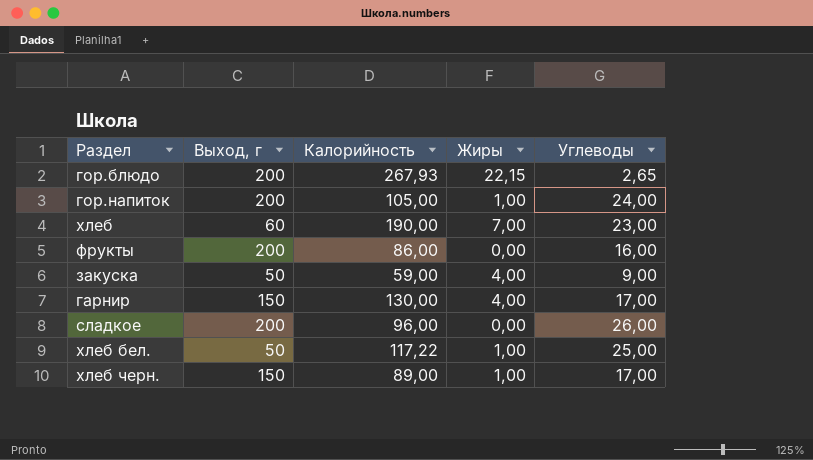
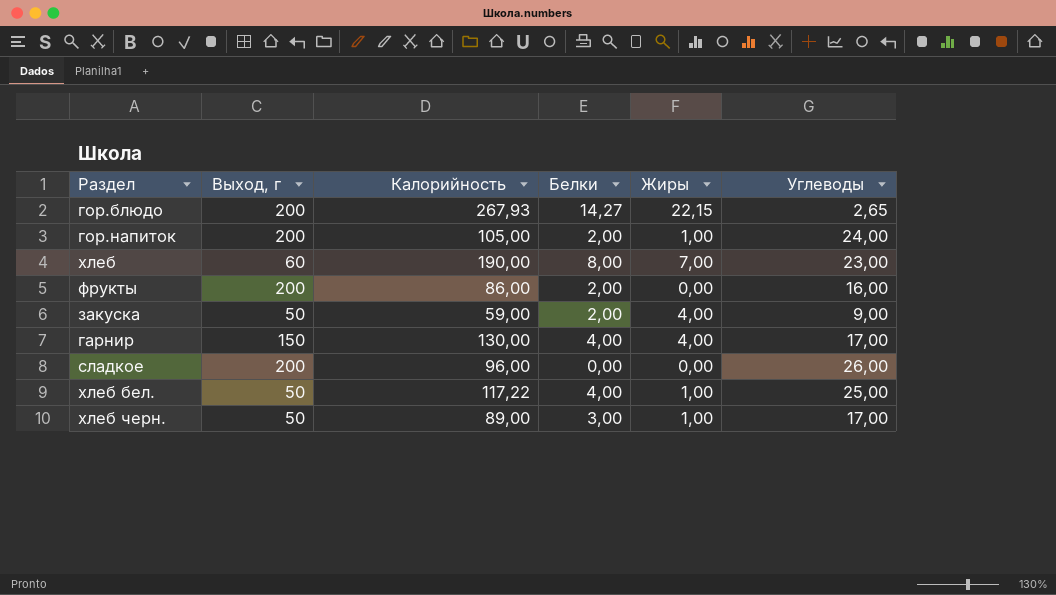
column Белки | position: none -> 4
хлеб черн. | Выход, г: 150 -> 50

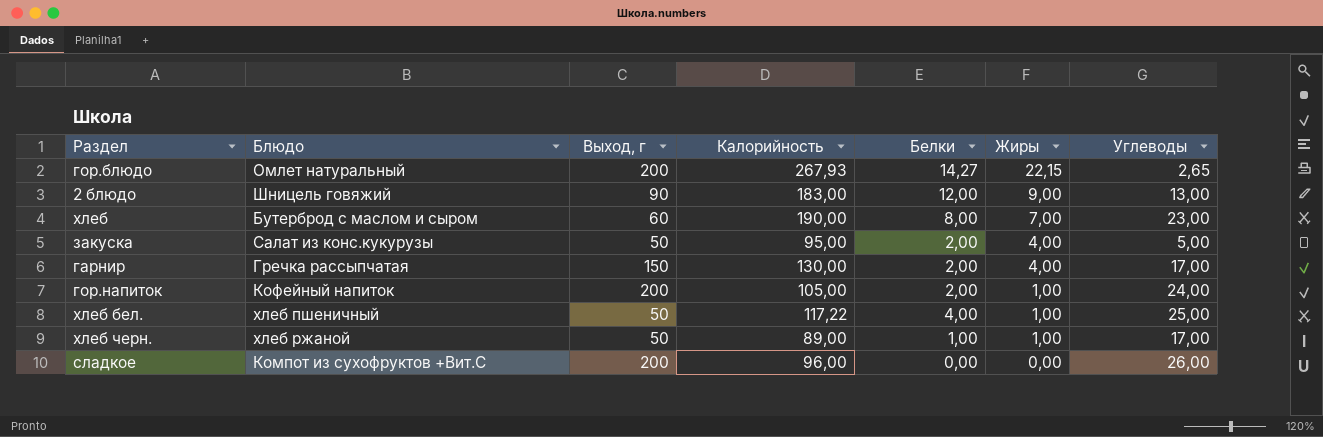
row order: none -> Жиры descending
column Блюдо | position: none -> 2
row фрукты: 200 | 86,00 | 2,00 | 0,00 | 16,00 -> none
row 2 блюдо: none -> Шницель говяжий | 90 | 183,00 | 12,00 | 9,00 | 13,00
закуска | Калорийность: 59,00 -> 95,00
закуска | Углеводы: 9,00 -> 5,00
гарнир | Белки: 4,00 -> 2,00
хлеб черн. | Белки: 3,00 -> 1,00

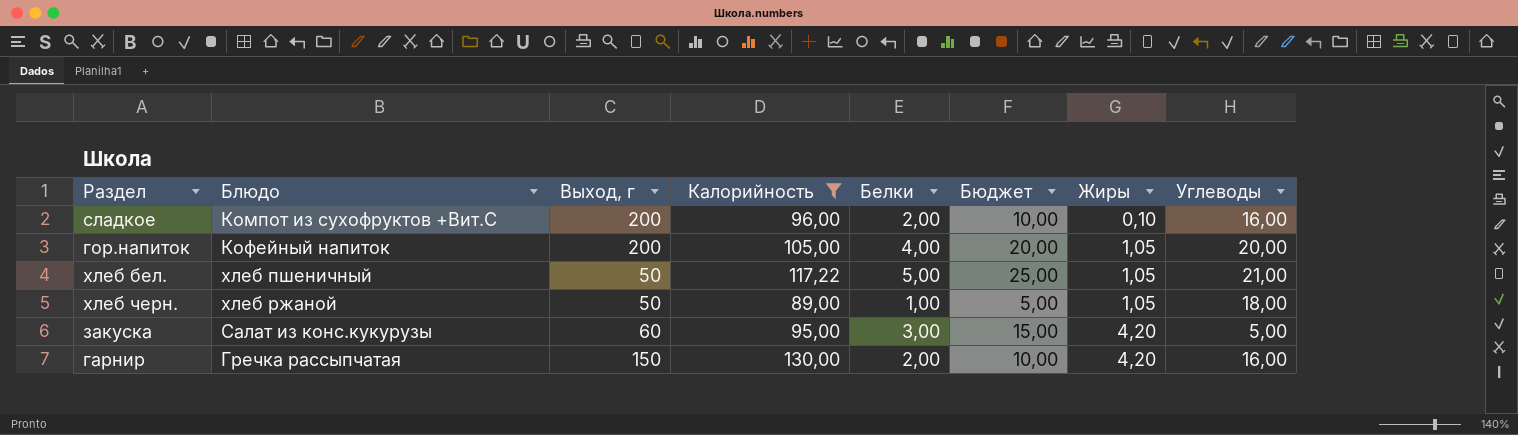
filter: none -> Калорийность <= 130,00
row order: Жиры descending -> Жиры ascending
column Бюджет | formula: none -> [Белки] * 5
сладкое | Белки: 0,00 -> 2,00
сладкое | Жиры: 0,00 -> 0,10
сладкое | Углеводы: 26,00 -> 16,00
гор.напиток | Белки: 2,00 -> 4,00
гор.напиток | Жиры: 1,00 -> 1,05
гор.напиток | Углеводы: 24,00 -> 20,00
хлеб бел. | Белки: 4,00 -> 5,00
хлеб бел. | Жиры: 1,00 -> 1,05
хлеб бел. | Углеводы: 25,00 -> 21,00
хлеб черн. | Жиры: 1,00 -> 1,05
хлеб черн. | Углеводы: 17,00 -> 18,00
закуска | Выход, г: 50 -> 60
закуска | Белки: 2,00 -> 3,00
закуска | Жиры: 4,00 -> 4,20
гарнир | Жиры: 4,00 -> 4,20
гарнир | Углеводы: 17,00 -> 16,00

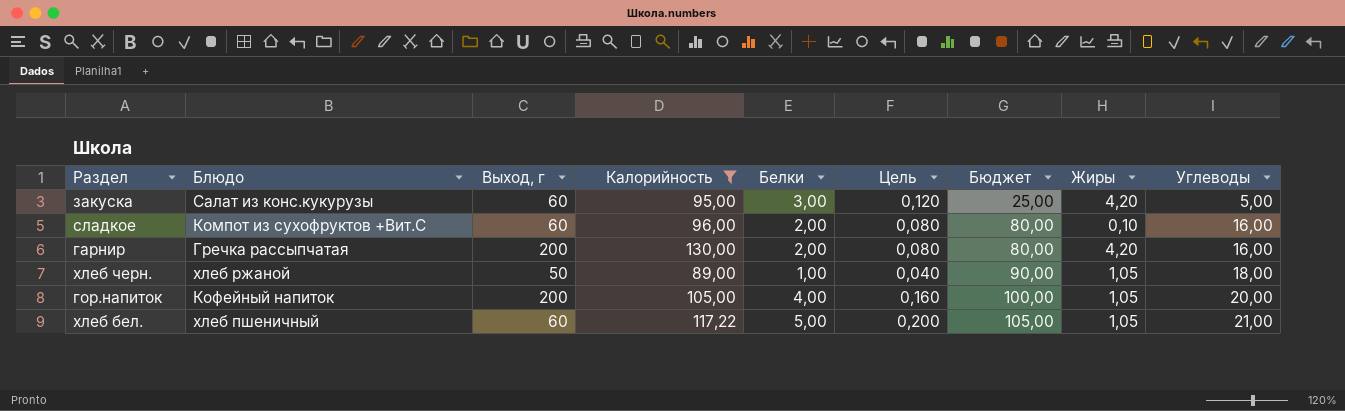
row order: Жиры ascending -> Бюджет ascending
column Цель | formula: none -> [Белки] * 0,04
column Бюджет | formula: [Белки] * 5 -> [Углеводы] * 5
сладкое | Выход, г: 200 -> 60
гарнир | Выход, г: 150 -> 200
хлеб бел. | Выход, г: 50 -> 60

